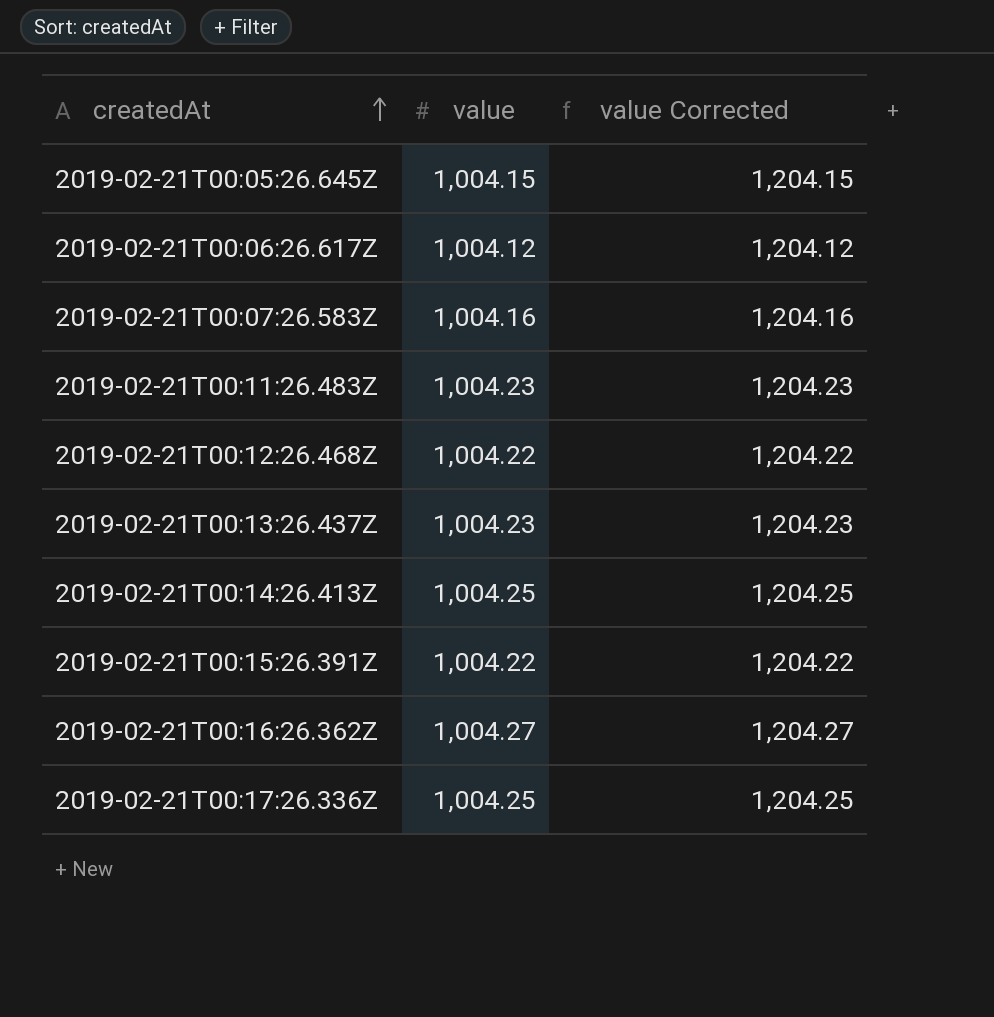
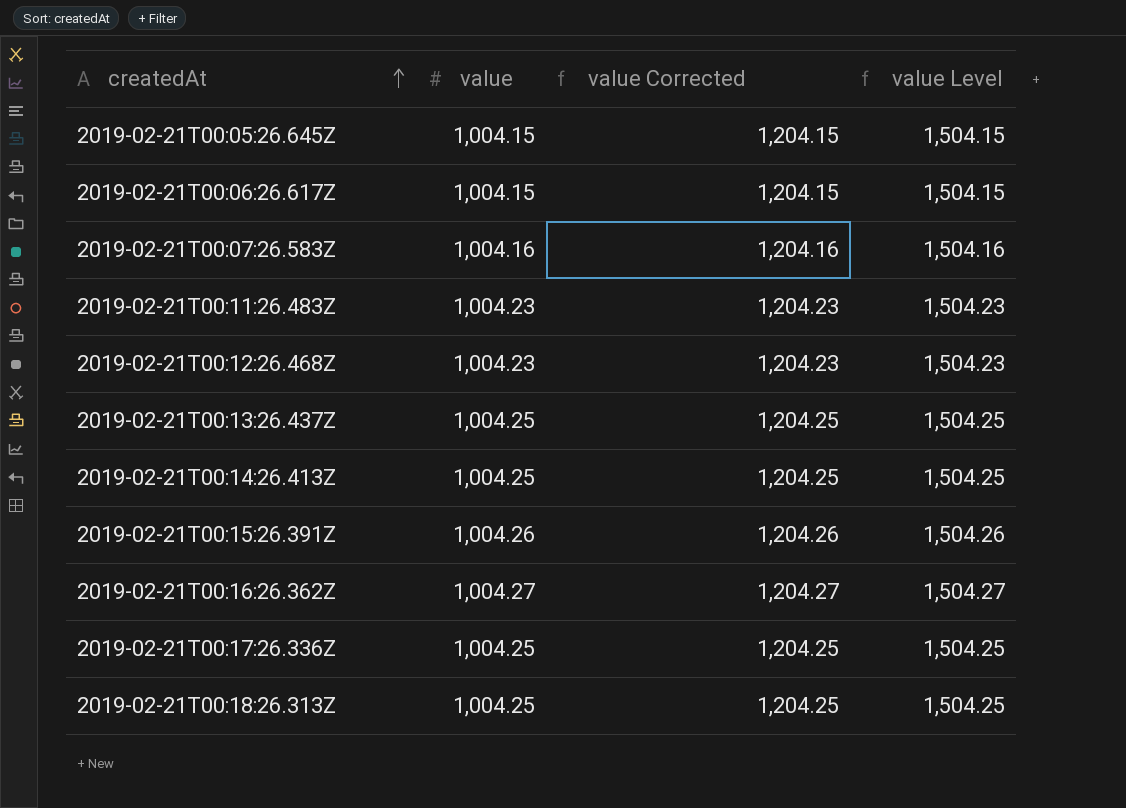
column value Level | formula: none -> [value] + 500
2019-02-21T00:06:26.617Z | value: 1,004.12 -> 1,004.15
2019-02-21T00:06:26.617Z | value Corrected: 1,204.12 -> 1,204.15
2019-02-21T00:12:26.468Z | value: 1,004.22 -> 1,004.23
2019-02-21T00:12:26.468Z | value Corrected: 1,204.22 -> 1,204.23
2019-02-21T00:13:26.437Z | value: 1,004.23 -> 1,004.25
2019-02-21T00:13:26.437Z | value Corrected: 1,204.23 -> 1,204.25
2019-02-21T00:15:26.391Z | value: 1,004.22 -> 1,004.26
2019-02-21T00:15:26.391Z | value Corrected: 1,204.22 -> 1,204.26
row 2019-02-21T00:18:26.313Z: none -> 1,004.25 | 1,204.25 | 1,504.25

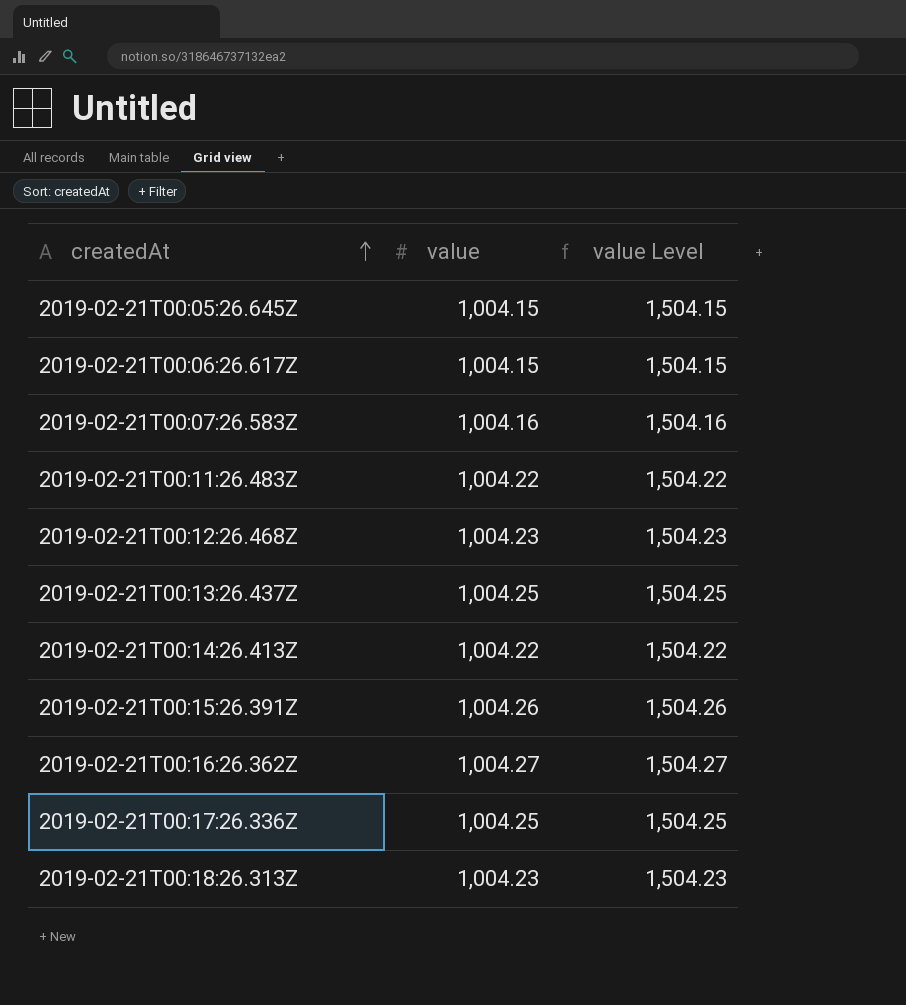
column value Corrected | formula: [value] + 200 -> none
2019-02-21T00:11:26.483Z | value: 1,004.23 -> 1,004.22
2019-02-21T00:11:26.483Z | value Level: 1,504.23 -> 1,504.22
2019-02-21T00:14:26.413Z | value: 1,004.25 -> 1,004.22
2019-02-21T00:14:26.413Z | value Level: 1,504.25 -> 1,504.22
2019-02-21T00:18:26.313Z | value: 1,004.25 -> 1,004.23
2019-02-21T00:18:26.313Z | value Level: 1,504.25 -> 1,504.23

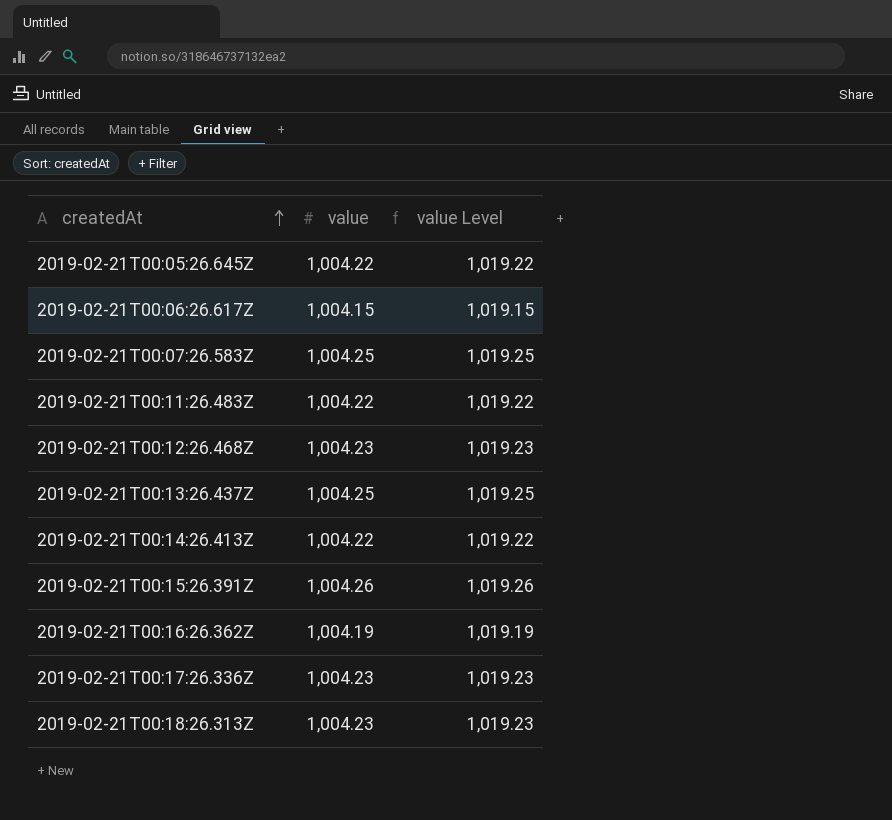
column value Level | formula: [value] + 500 -> [value] + 15
2019-02-21T00:05:26.645Z | value: 1,004.15 -> 1,004.22
2019-02-21T00:07:26.583Z | value: 1,004.16 -> 1,004.25
2019-02-21T00:16:26.362Z | value: 1,004.27 -> 1,004.19
2019-02-21T00:17:26.336Z | value: 1,004.25 -> 1,004.23

